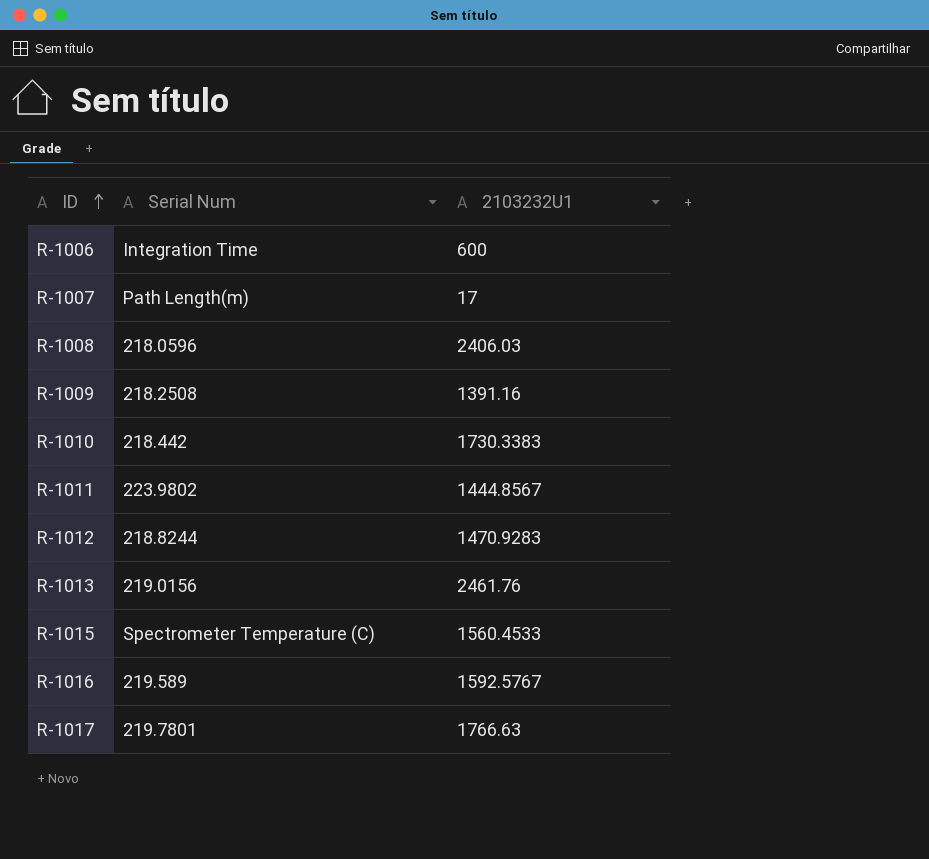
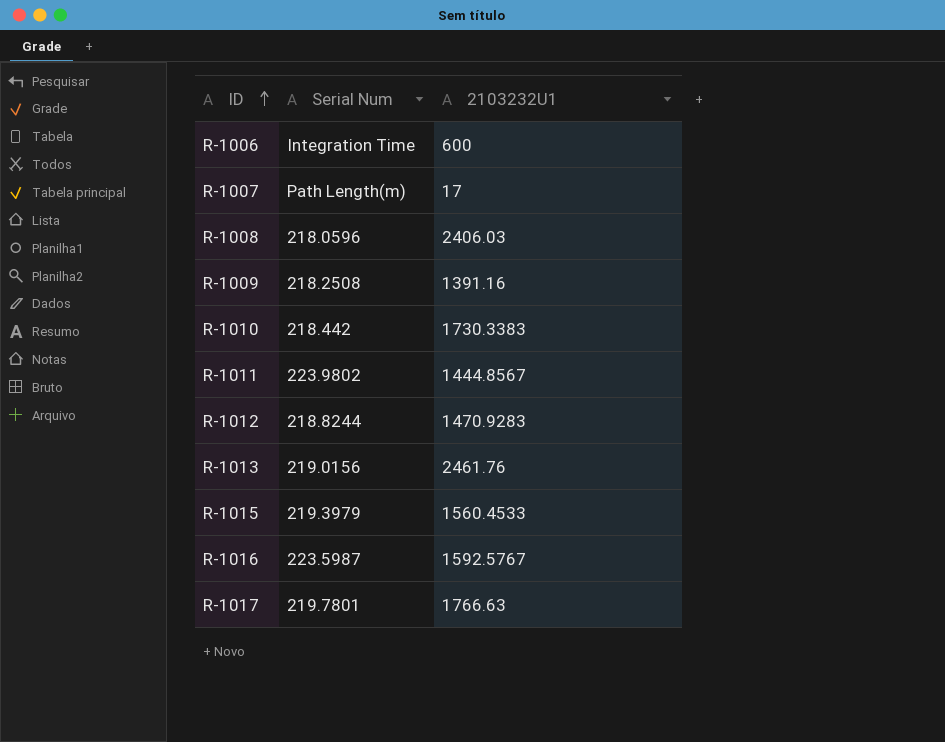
R-1015 | Serial Num: Spectrometer Temperature (C) -> 219.3979
R-1016 | Serial Num: 219.589 -> 223.5987

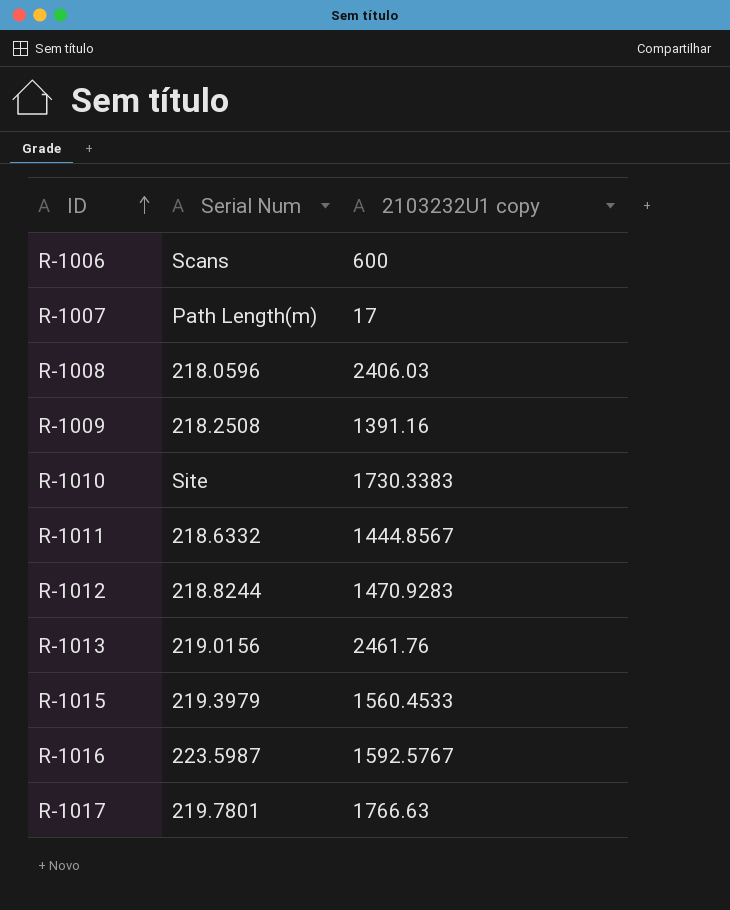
column name: 2103232U1 -> 2103232U1 copy
R-1006 | Serial Num: Integration Time -> Scans
R-1010 | Serial Num: 218.442 -> Site
R-1011 | Serial Num: 223.9802 -> 218.6332

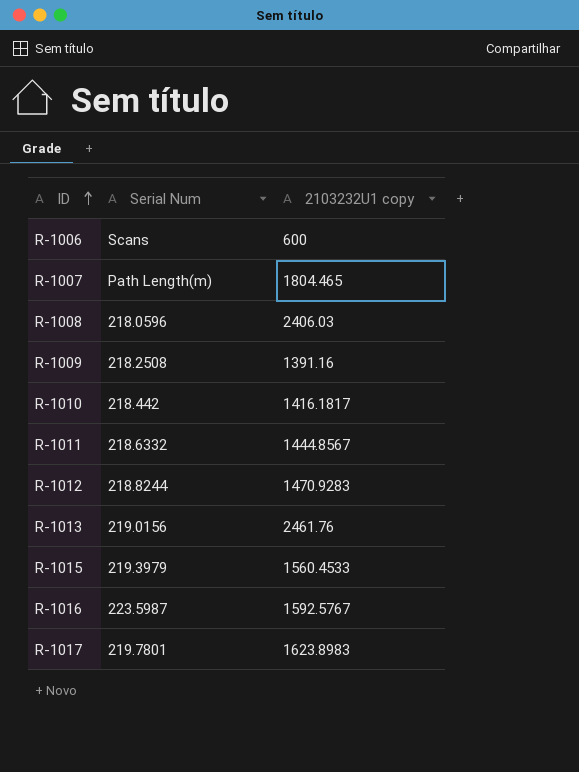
R-1007 | 2103232U1 copy: 17 -> 1804.465
R-1010 | Serial Num: Site -> 218.442
R-1010 | 2103232U1 copy: 1730.3383 -> 1416.1817
R-1017 | 2103232U1 copy: 1766.63 -> 1623.8983

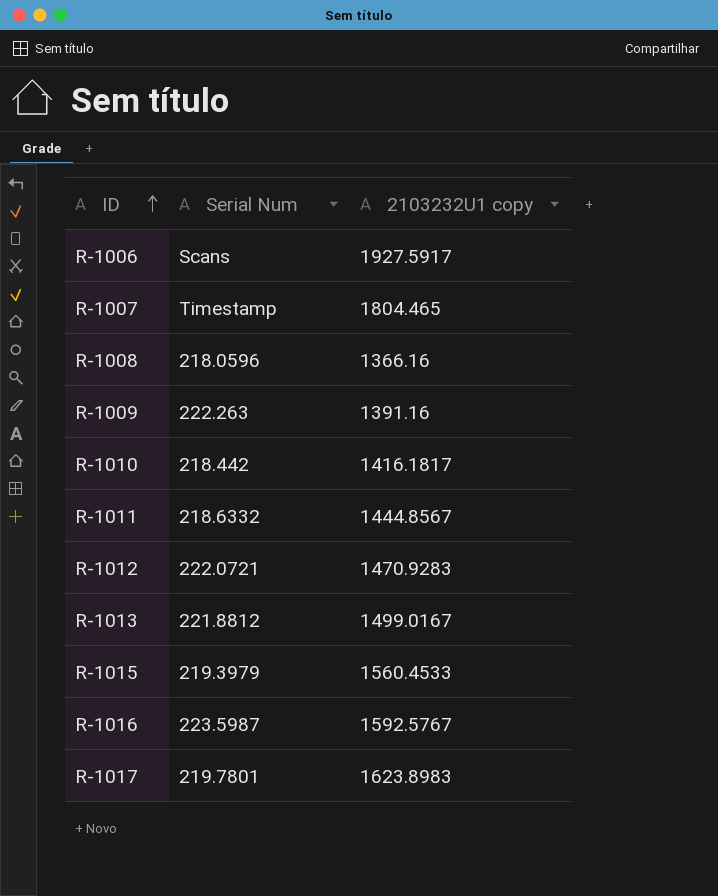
R-1006 | 2103232U1 copy: 600 -> 1927.5917
R-1007 | Serial Num: Path Length(m) -> Timestamp
R-1008 | 2103232U1 copy: 2406.03 -> 1366.16
R-1009 | Serial Num: 218.2508 -> 222.263
R-1012 | Serial Num: 218.8244 -> 222.0721
R-1013 | Serial Num: 219.0156 -> 221.8812
R-1013 | 2103232U1 copy: 2461.76 -> 1499.0167

